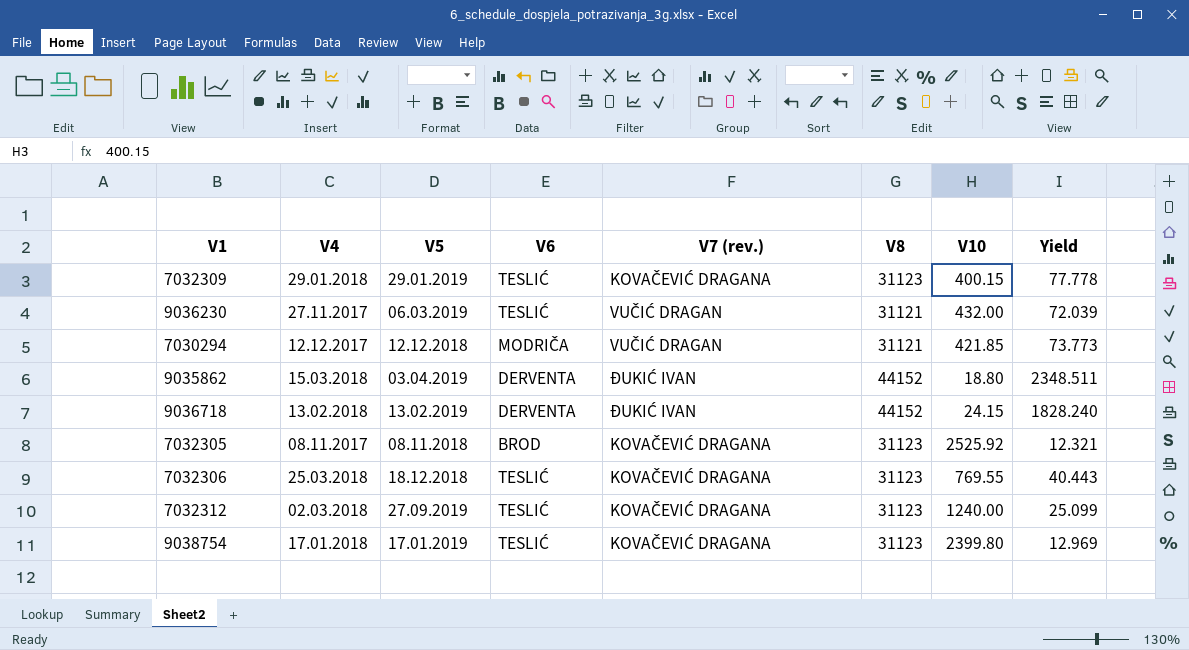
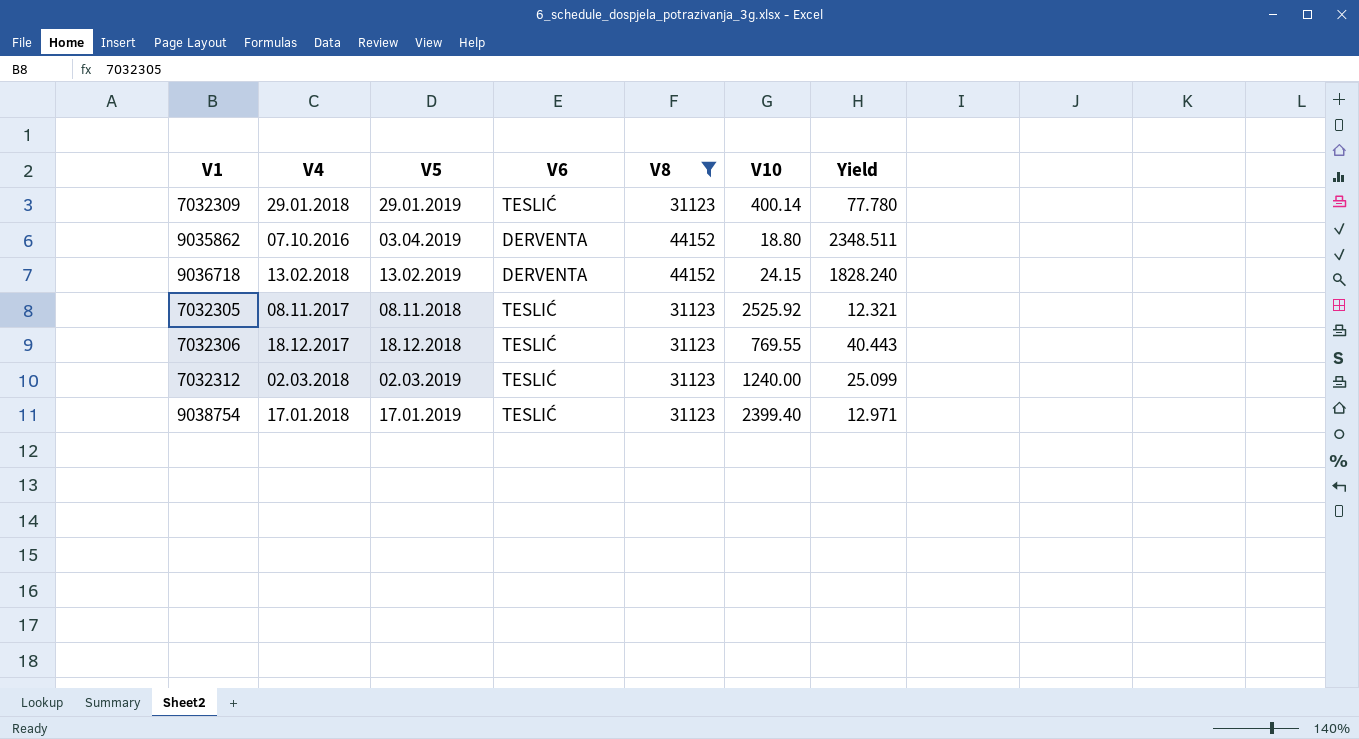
filter: none -> V8 != 31121
column V7 (rev.) | position: 5 -> none
7032309 | V10: 400.15 -> 400.14
7032309 | Yield: 77.778 -> 77.780
9035862 | V4: 15.03.2018 -> 07.10.2016
7032305 | V6: BROD -> TESLIĆ
7032306 | V4: 25.03.2018 -> 18.12.2017
7032312 | V5: 27.09.2019 -> 02.03.2019
9038754 | V10: 2399.80 -> 2399.40
9038754 | Yield: 12.969 -> 12.971

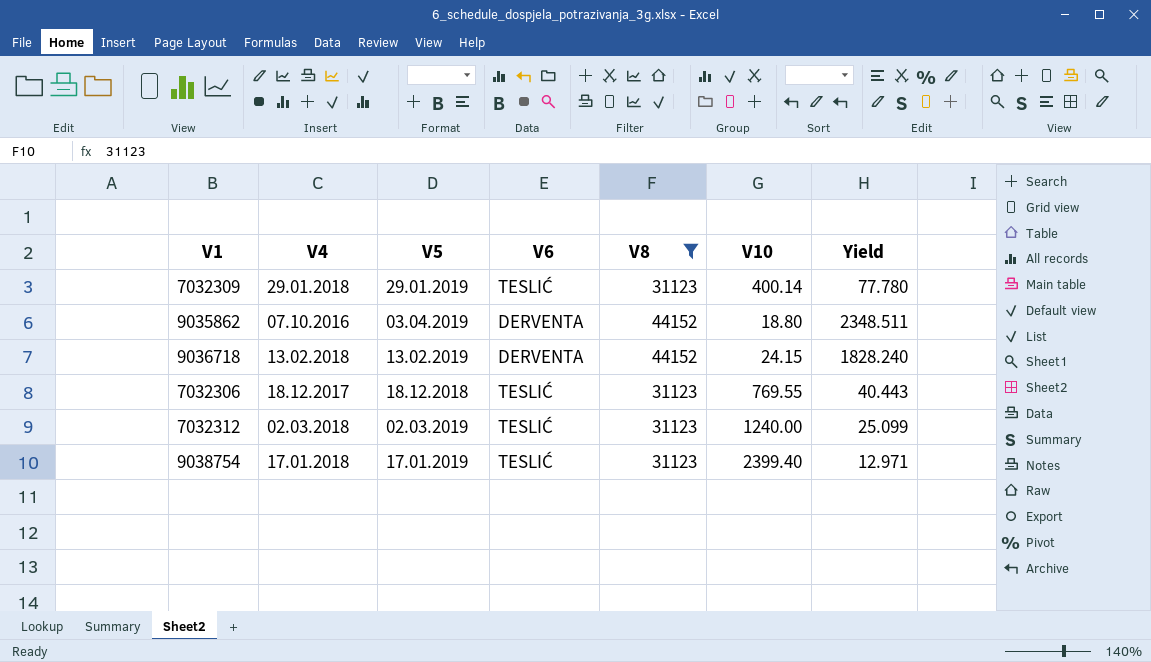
row 7032305: 08.11.2017 | 08.11.2018 | TESLIĆ | 31123 | 2525.92 | 12.321 -> none

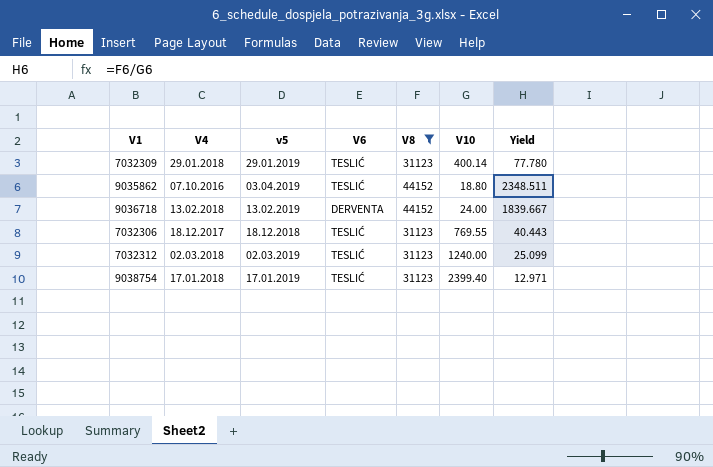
column name: V5 -> v5
9035862 | V6: DERVENTA -> TESLIĆ
9036718 | V10: 24.15 -> 24.00
9036718 | Yield: 1828.240 -> 1839.667

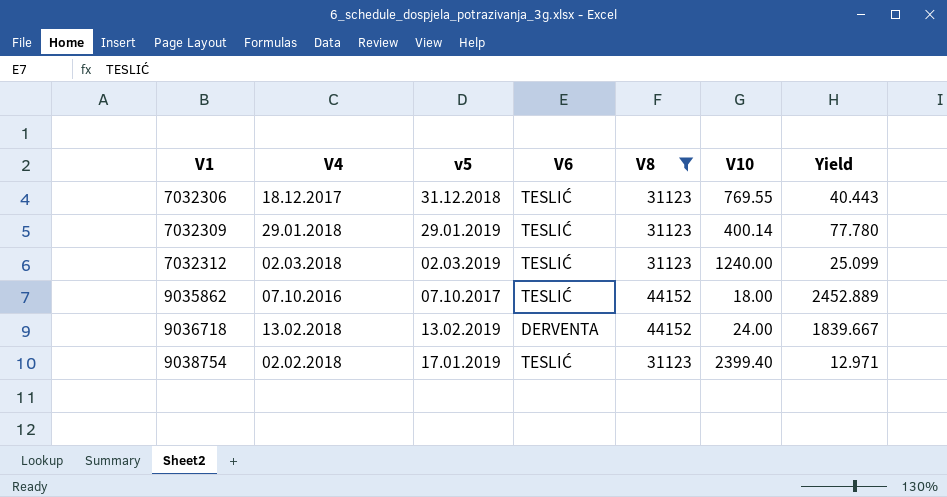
row order: none -> V1 ascending
7032306 | v5: 18.12.2018 -> 31.12.2018
9035862 | v5: 03.04.2019 -> 07.10.2017
9035862 | V10: 18.80 -> 18.00
9035862 | Yield: 2348.511 -> 2452.889
9038754 | V4: 17.01.2018 -> 02.02.2018

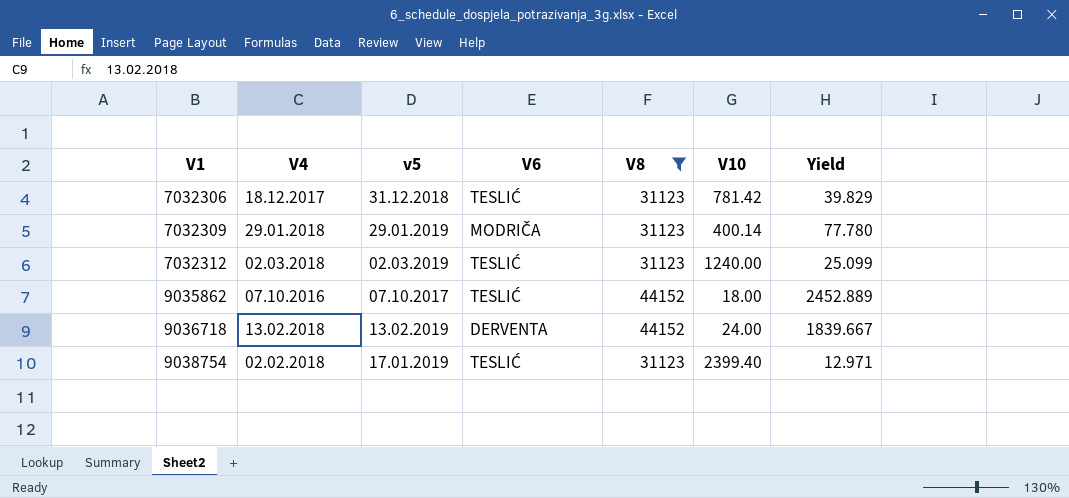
7032306 | V10: 769.55 -> 781.42
7032306 | Yield: 40.443 -> 39.829
7032309 | V6: TESLIĆ -> MODRIČA

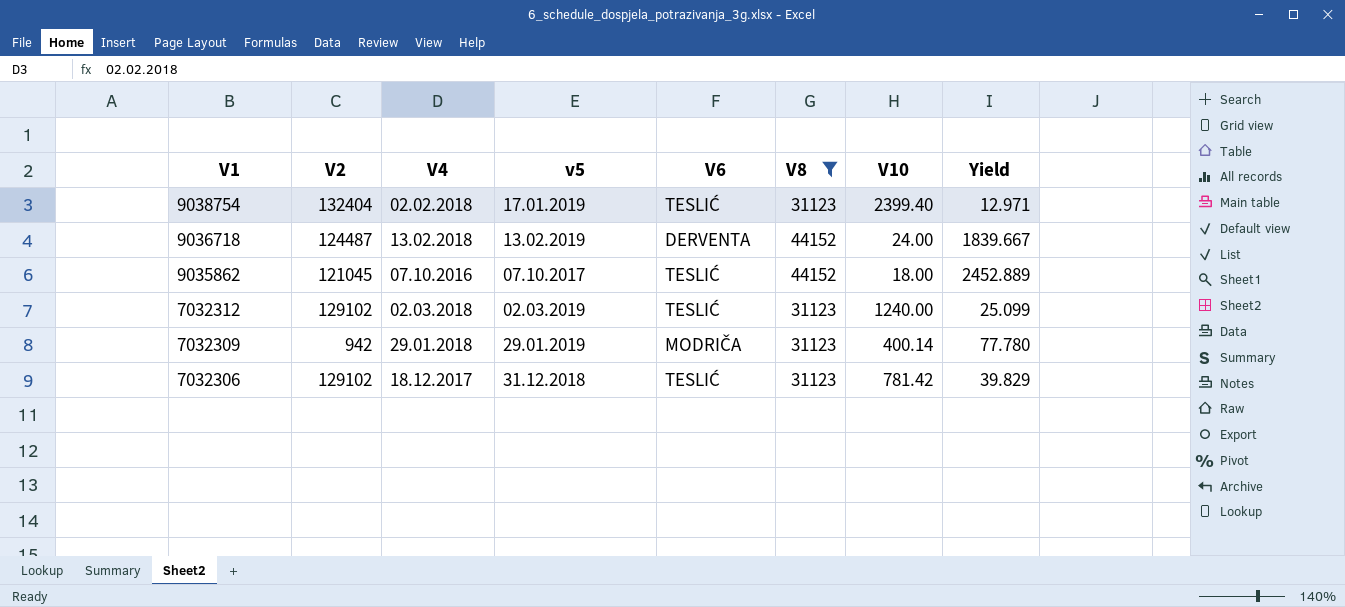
row order: V1 ascending -> V1 descending
column V2 | position: none -> 2

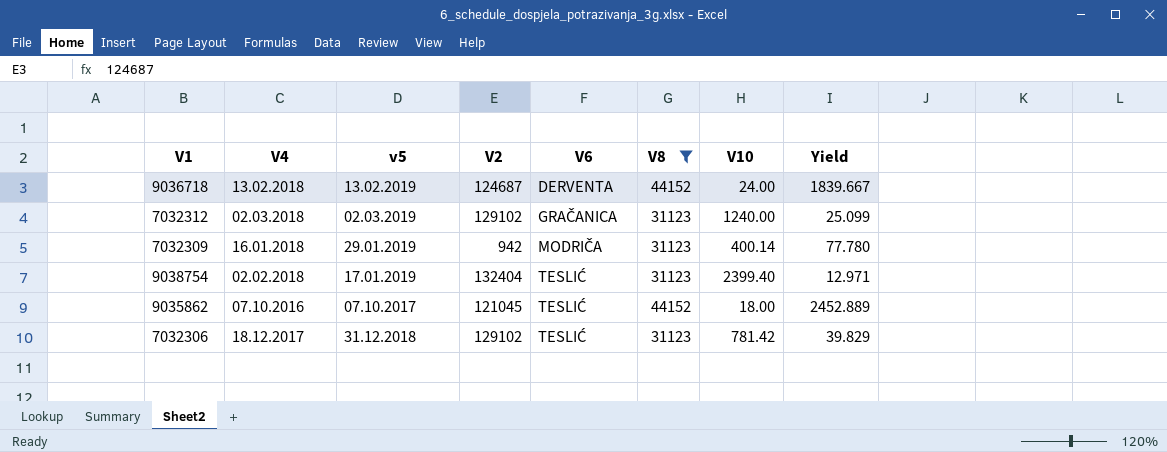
row order: V1 descending -> V6 ascending
column V2 | position: 2 -> 4
9036718 | V2: 124487 -> 124687
7032312 | V6: TESLIĆ -> GRAČANICA
7032309 | V4: 29.01.2018 -> 16.01.2018

